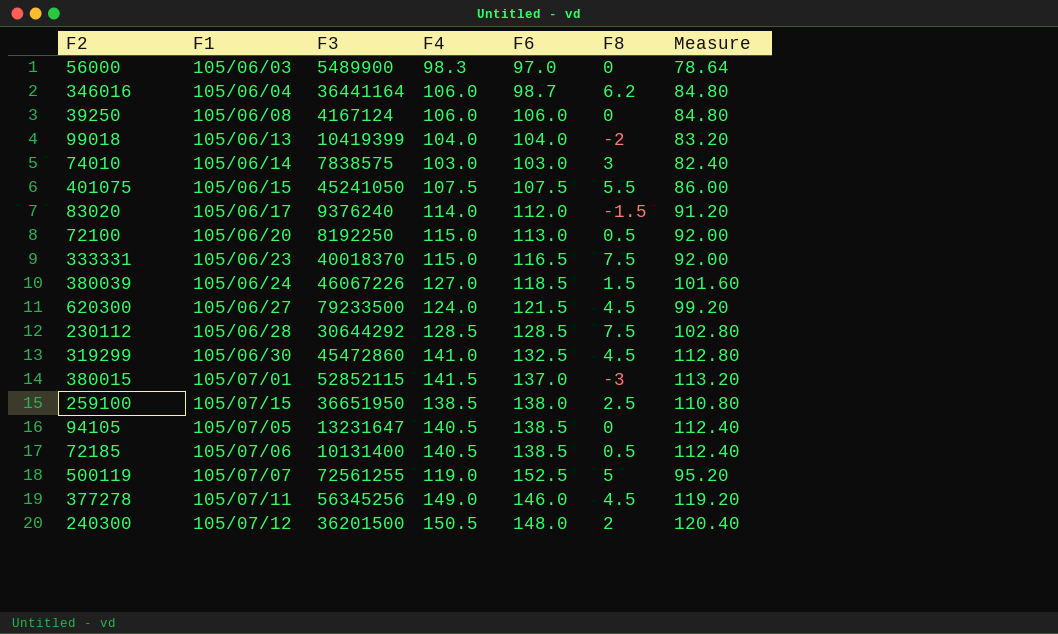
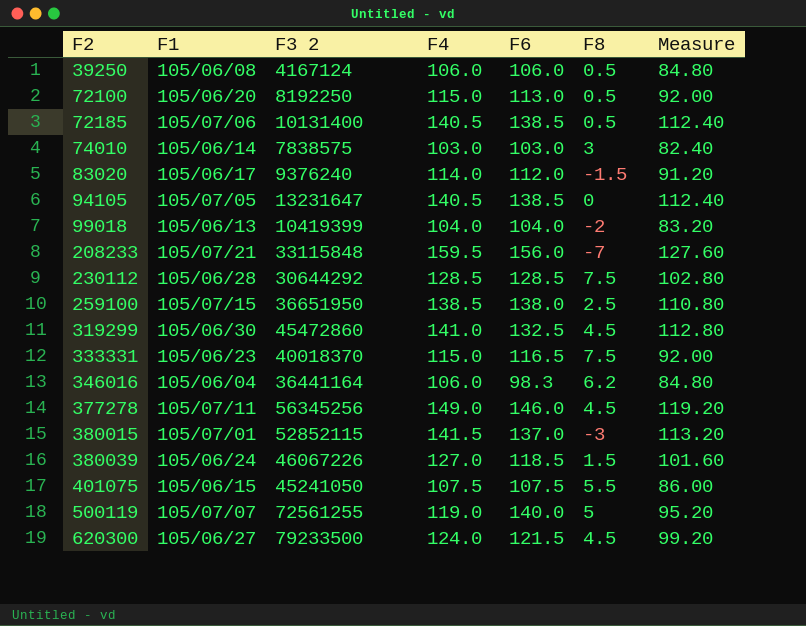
row order: none -> F2 ascending
column name: F3 -> F3 2
row 56000: 105/06/03 | 5489900 | 98.3 | 97.0 | 0 | 78.64 -> none
row 240300: 105/07/12 | 36201500 | 150.5 | 148.0 | 2 | 120.40 -> none
39250 | F8: 0 -> 0.5
row 208233: none -> 105/07/21 | 33115848 | 159.5 | 156.0 | -7 | 127.60
346016 | F6: 98.7 -> 98.3
500119 | F6: 152.5 -> 140.0

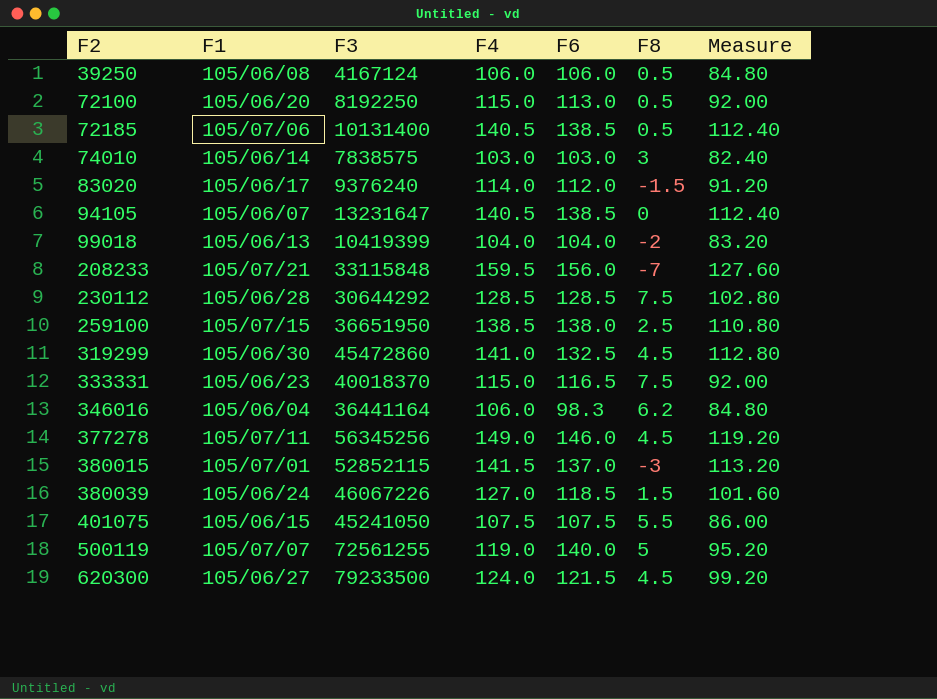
column name: F3 2 -> F3
94105 | F1: 105/07/05 -> 105/06/07

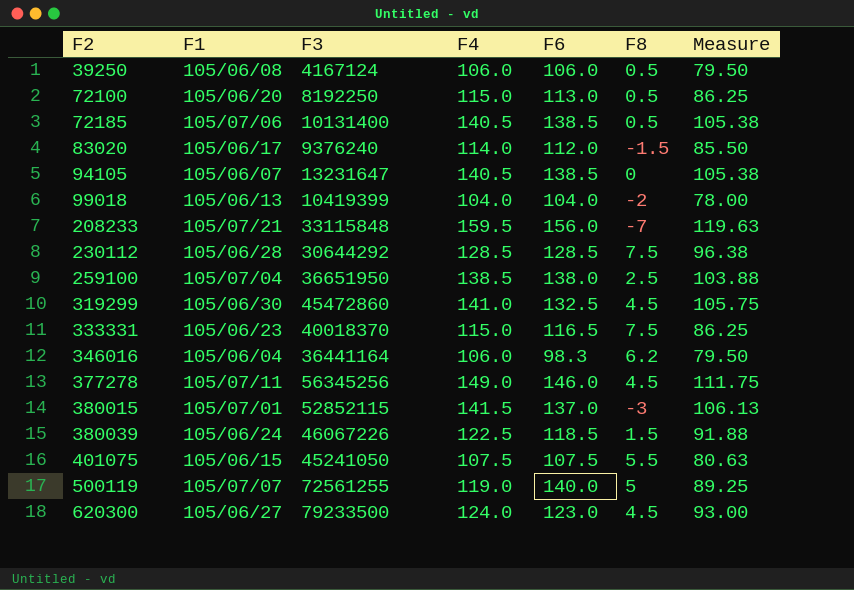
column Measure | formula: [F4] * 0.8 -> [F4] * 0.75
row 74010: 105/06/14 | 7838575 | 103.0 | 103.0 | 3 | 82.40 -> none
259100 | F1: 105/07/15 -> 105/07/04
380039 | F4: 127.0 -> 122.5
620300 | F6: 121.5 -> 123.0

